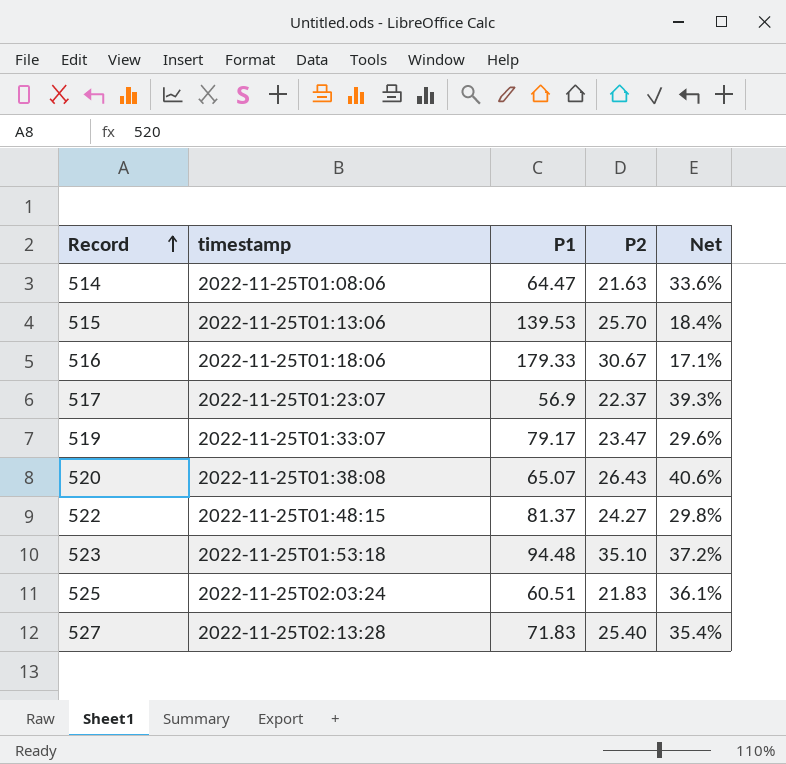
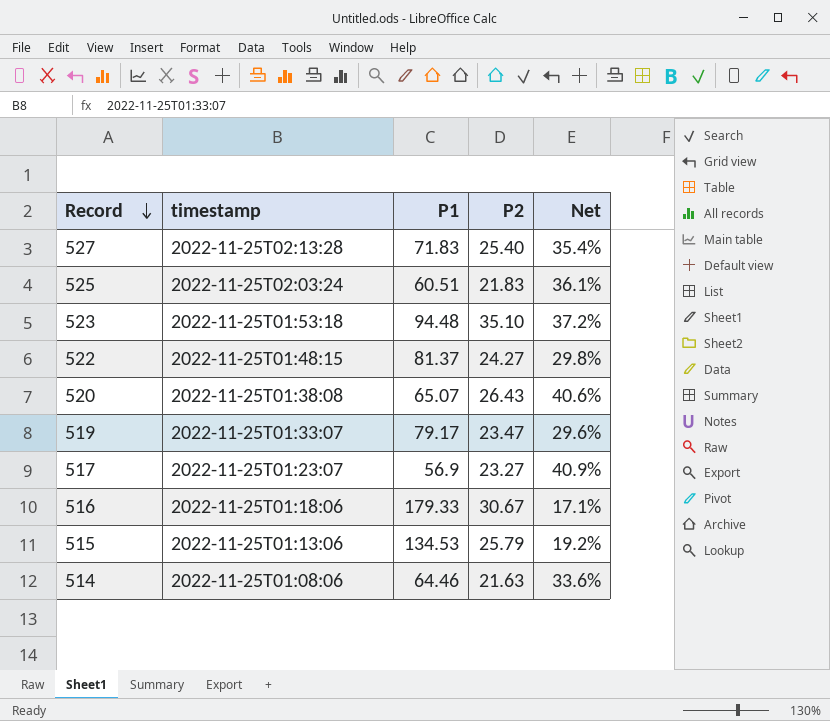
row order: Record ascending -> Record descending
517 | P2: 22.37 -> 23.27
517 | Net: 39.3% -> 40.9%
515 | P1: 139.53 -> 134.53
515 | P2: 25.70 -> 25.79
515 | Net: 18.4% -> 19.2%
514 | P1: 64.47 -> 64.46

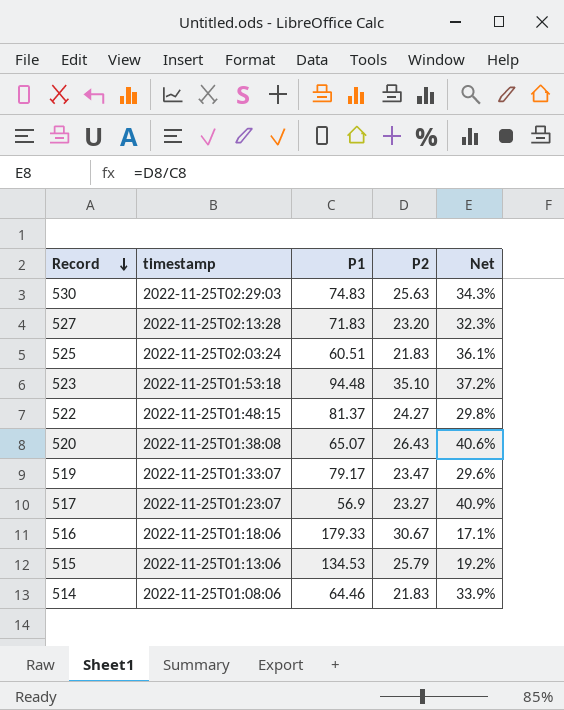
row 530: none -> 2022-11-25T02:29:03 | 74.83 | 25.63 | 34.3%
527 | P2: 25.40 -> 23.20
527 | Net: 35.4% -> 32.3%
514 | P2: 21.63 -> 21.83
514 | Net: 33.6% -> 33.9%

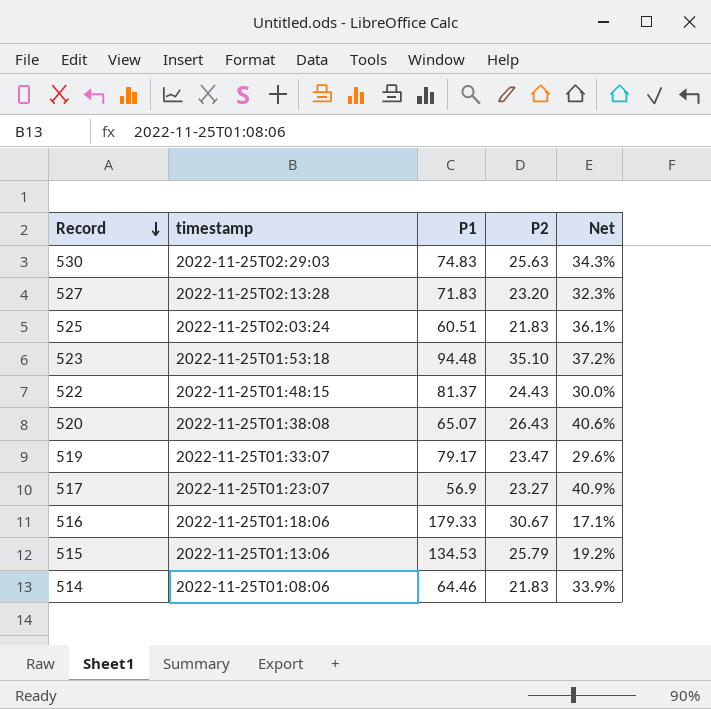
522 | P2: 24.27 -> 24.43
522 | Net: 29.8% -> 30.0%

